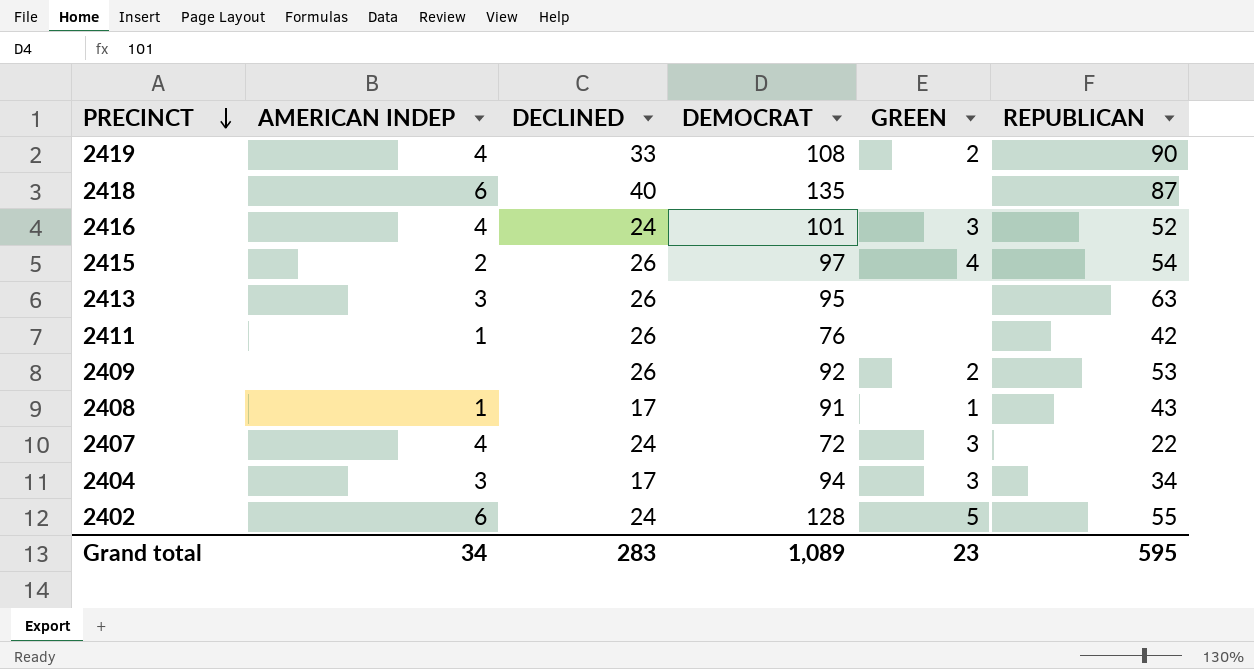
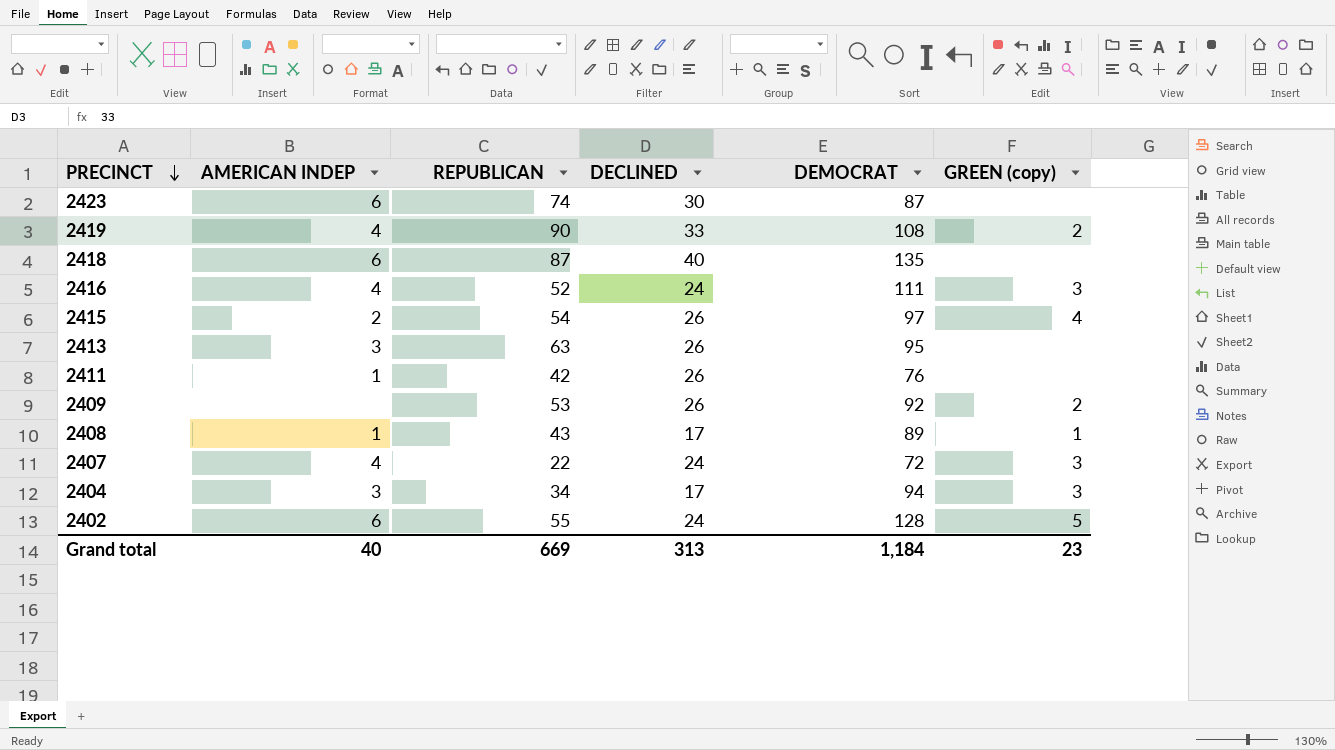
column REPUBLICAN | position: 6 -> 3
column name: GREEN -> GREEN (copy)
row 2423: none -> 6 | 74 | 30 | 87 | none
2416 | DEMOCRAT: 101 -> 111
2408 | DEMOCRAT: 91 -> 89
Grand total | AMERICAN INDEP: 34 -> 40
Grand total | REPUBLICAN: 595 -> 669
Grand total | DECLINED: 283 -> 313
Grand total | DEMOCRAT: 1,089 -> 1,184

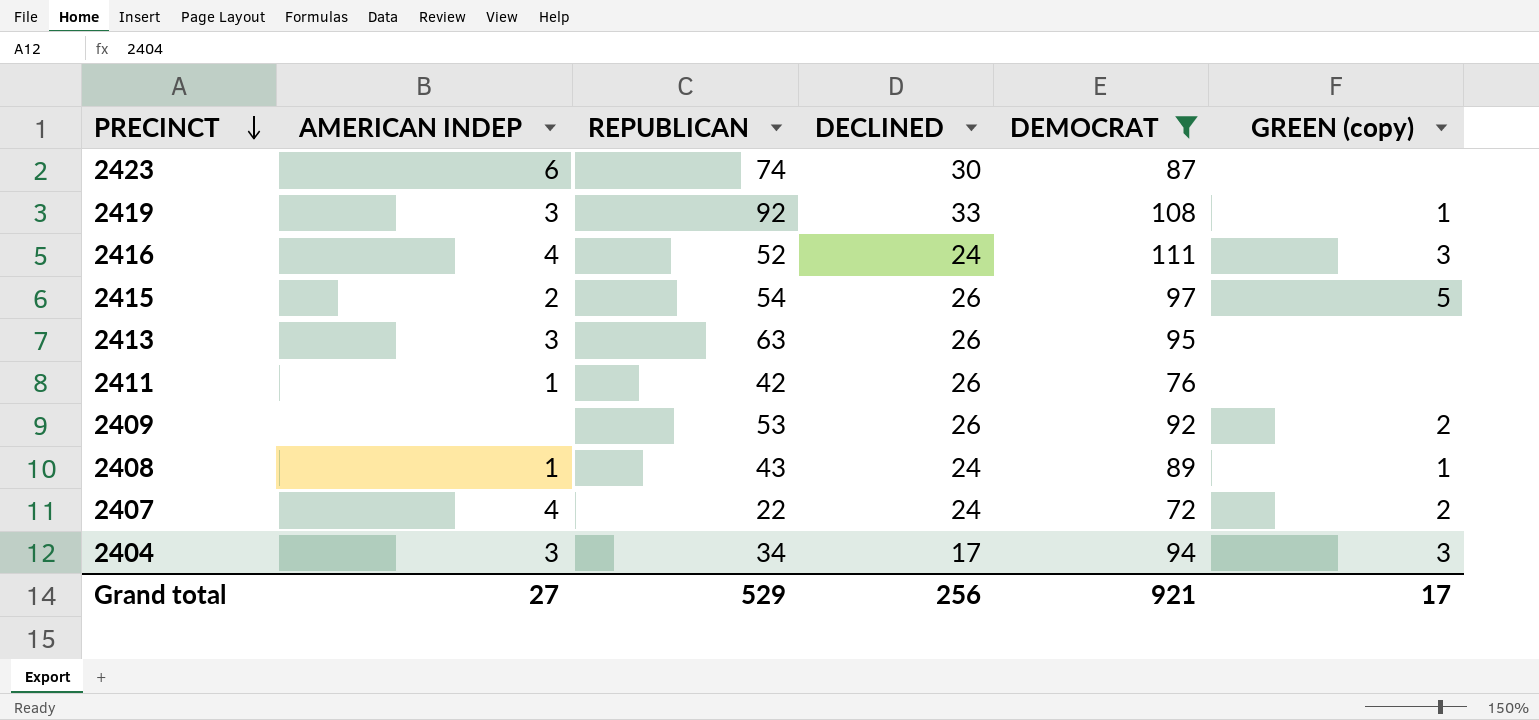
filter: none -> DEMOCRAT <= 111
2419 | AMERICAN INDEP: 4 -> 3
2419 | REPUBLICAN: 90 -> 92
2419 | GREEN (copy): 2 -> 1
2415 | GREEN (copy): 4 -> 5
2408 | DECLINED: 17 -> 24
2407 | GREEN (copy): 3 -> 2
Grand total | AMERICAN INDEP: 40 -> 27
Grand total | REPUBLICAN: 669 -> 529
Grand total | DECLINED: 313 -> 256
Grand total | DEMOCRAT: 1,184 -> 921
Grand total | GREEN (copy): 23 -> 17

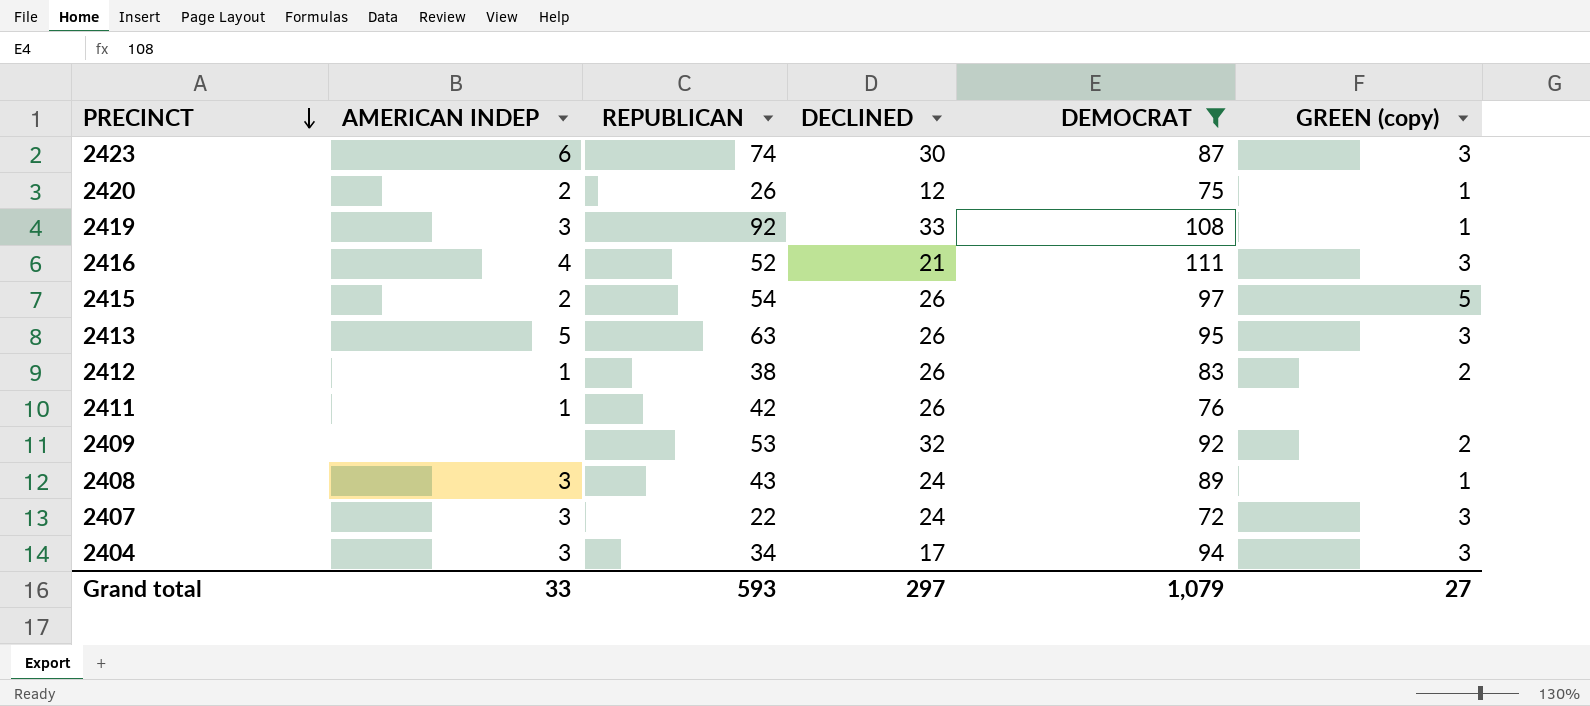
2423 | GREEN (copy): none -> 3
row 2420: none -> 2 | 26 | 12 | 75 | 1
2416 | DECLINED: 24 -> 21
2413 | AMERICAN INDEP: 3 -> 5
2413 | GREEN (copy): none -> 3
row 2412: none -> 1 | 38 | 26 | 83 | 2
2409 | DECLINED: 26 -> 32
2408 | AMERICAN INDEP: 1 -> 3
2407 | AMERICAN INDEP: 4 -> 3
2407 | GREEN (copy): 2 -> 3
Grand total | AMERICAN INDEP: 27 -> 33
Grand total | REPUBLICAN: 529 -> 593
Grand total | DECLINED: 256 -> 297
Grand total | DEMOCRAT: 921 -> 1,079
Grand total | GREEN (copy): 17 -> 27

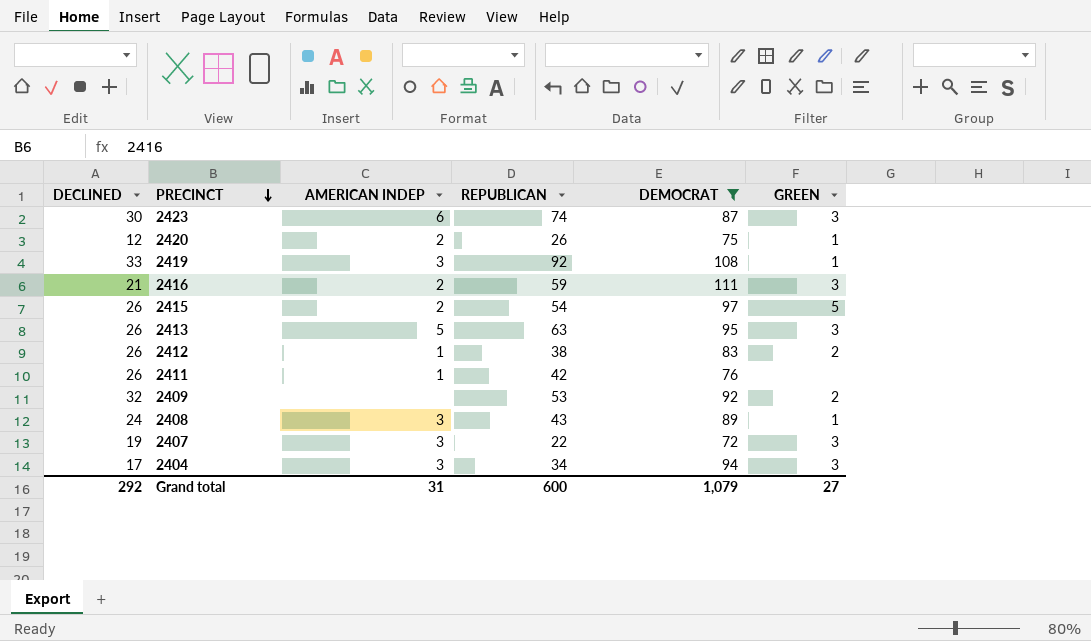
column DECLINED | position: 4 -> 1
column name: GREEN (copy) -> GREEN
2416 | AMERICAN INDEP: 4 -> 2
2416 | REPUBLICAN: 52 -> 59
2407 | DECLINED: 24 -> 19
Grand total | DECLINED: 297 -> 292
Grand total | AMERICAN INDEP: 33 -> 31
Grand total | REPUBLICAN: 593 -> 600

